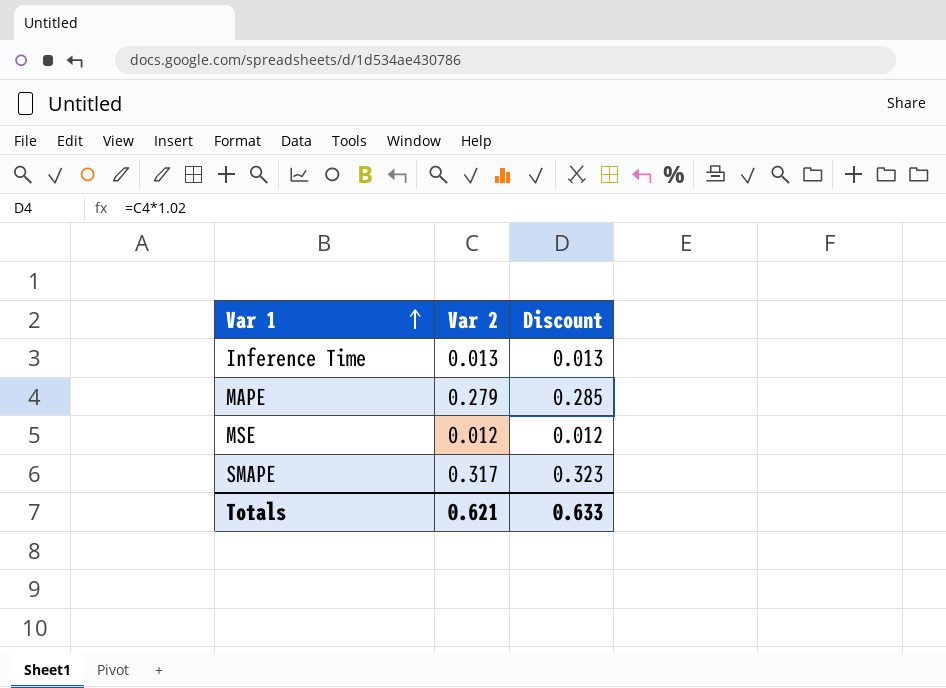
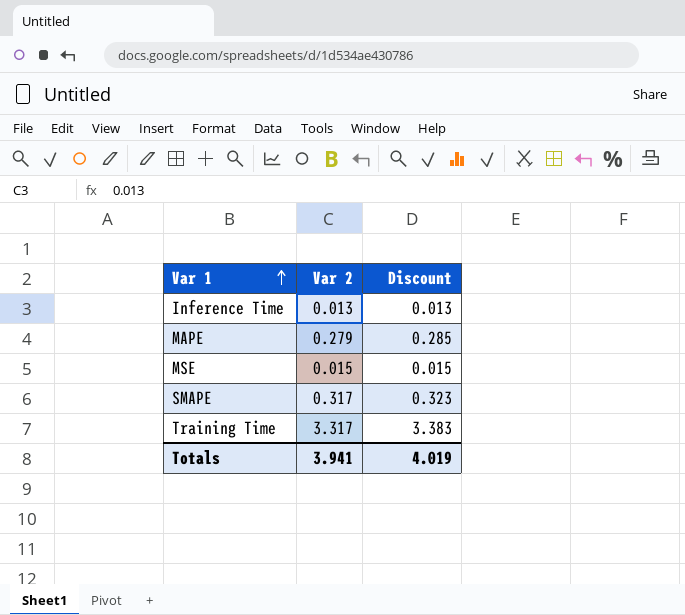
MSE | Var 2: 0.012 -> 0.015
MSE | Discount: 0.012 -> 0.015
row Training Time: none -> 3.317 | 3.383
Totals | Var 2: 0.621 -> 3.941
Totals | Discount: 0.633 -> 4.019

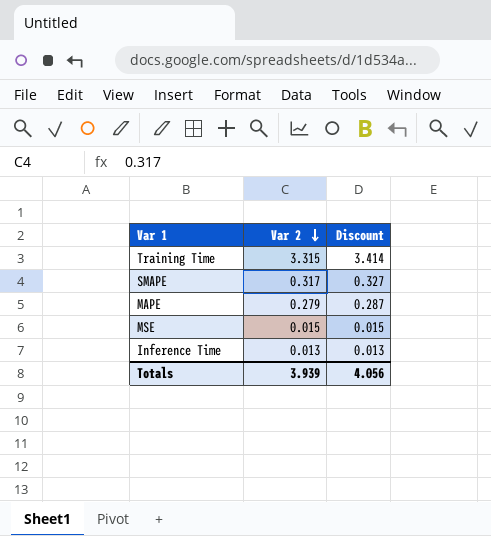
row order: Var 1 ascending -> Var 2 descending
column Discount | formula: [Var 2] * 1.02 -> [Var 2] * 1.03
Training Time | Var 2: 3.317 -> 3.315
Totals | Var 2: 3.941 -> 3.939
Totals | Discount: 4.019 -> 4.056

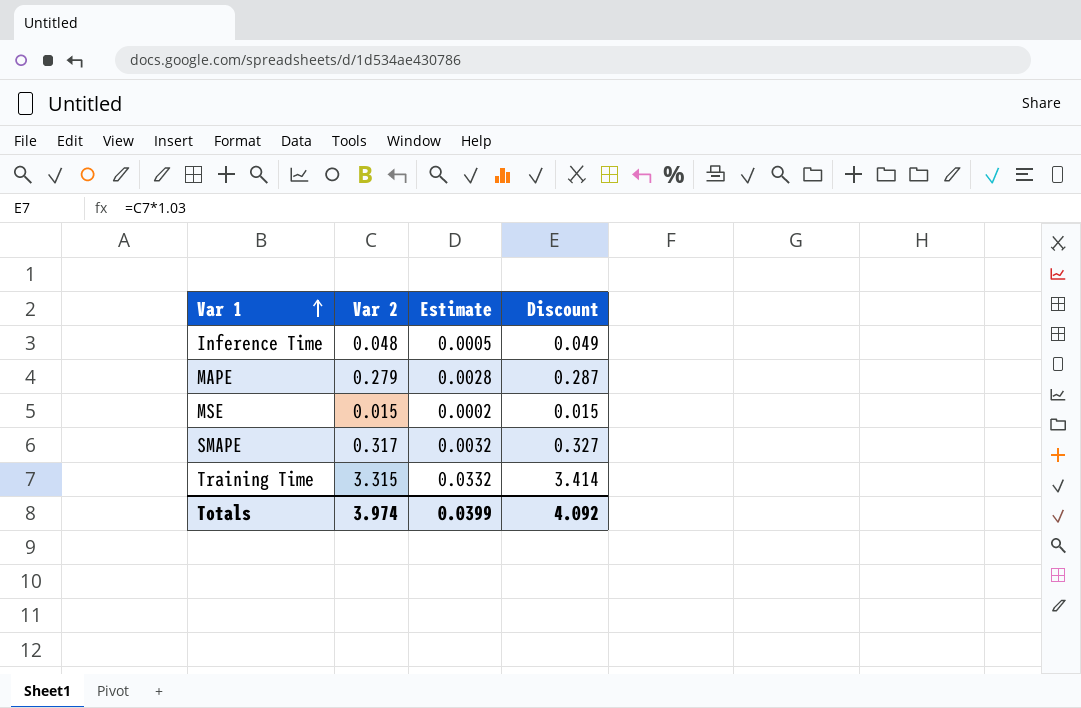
row order: Var 2 descending -> Var 1 ascending
column Estimate | formula: none -> [Var 2] * 0.01
Inference Time | Var 2: 0.013 -> 0.048
Inference Time | Discount: 0.013 -> 0.049
Totals | Var 2: 3.939 -> 3.974
Totals | Discount: 4.056 -> 4.092

